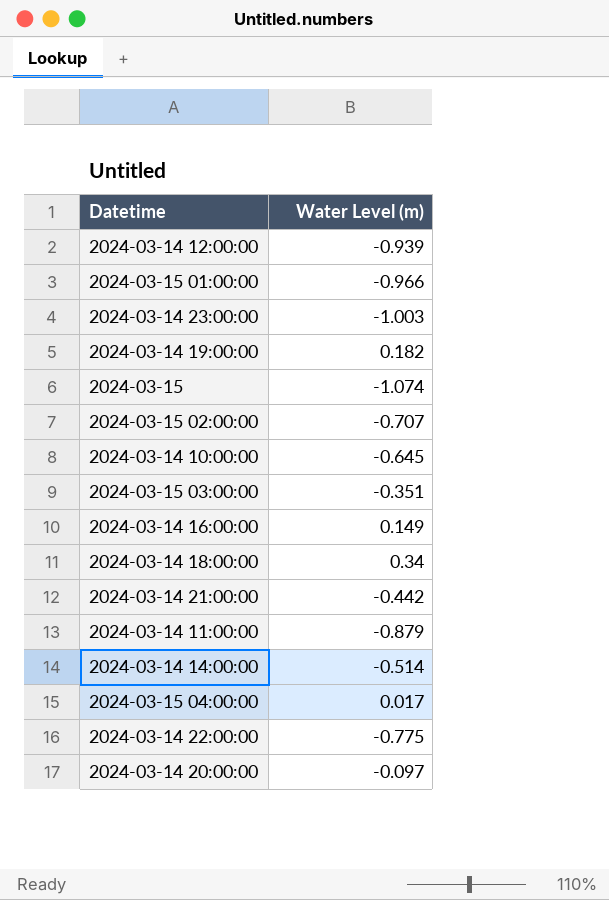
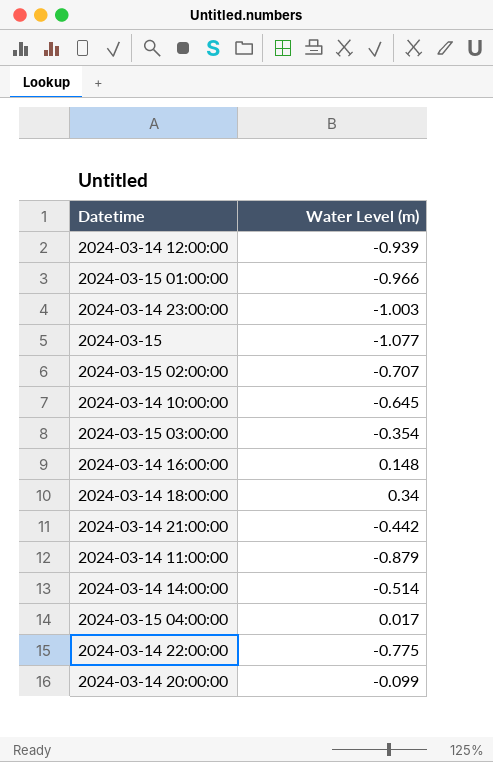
row 2024-03-14 19:00:00: 0.182 -> none
2024-03-15 | Water Level (m): -1.074 -> -1.077
2024-03-15 03:00:00 | Water Level (m): -0.351 -> -0.354
2024-03-14 16:00:00 | Water Level (m): 0.149 -> 0.148
2024-03-14 20:00:00 | Water Level (m): -0.097 -> -0.099

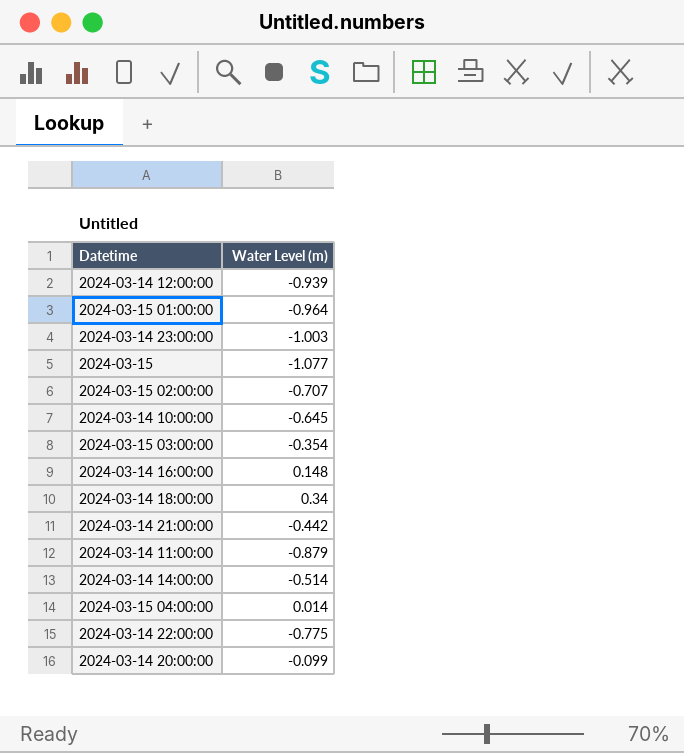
2024-03-15 01:00:00 | Water Level (m): -0.966 -> -0.964
2024-03-15 04:00:00 | Water Level (m): 0.017 -> 0.014

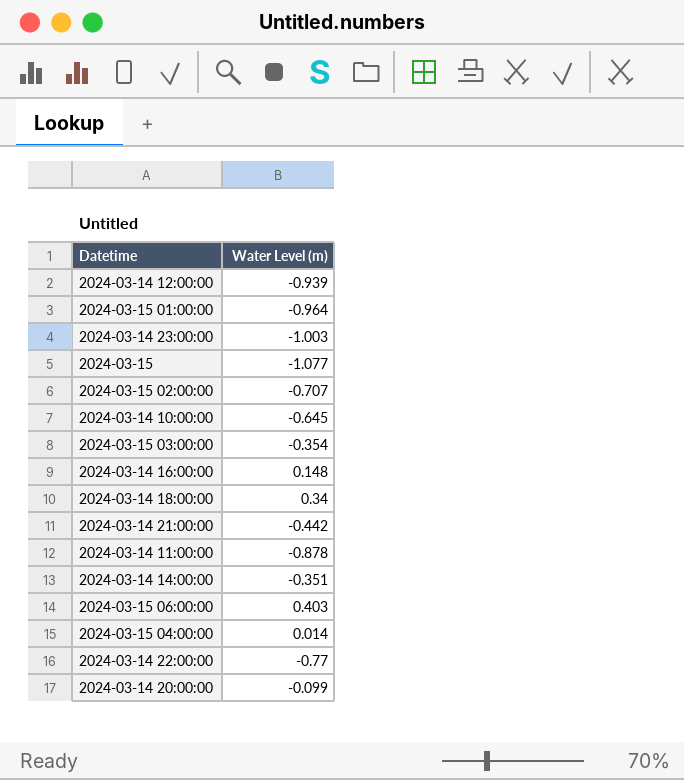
2024-03-14 11:00:00 | Water Level (m): -0.879 -> -0.878
2024-03-14 14:00:00 | Water Level (m): -0.514 -> -0.351
row 2024-03-15 06:00:00: none -> 0.403
2024-03-14 22:00:00 | Water Level (m): -0.775 -> -0.77

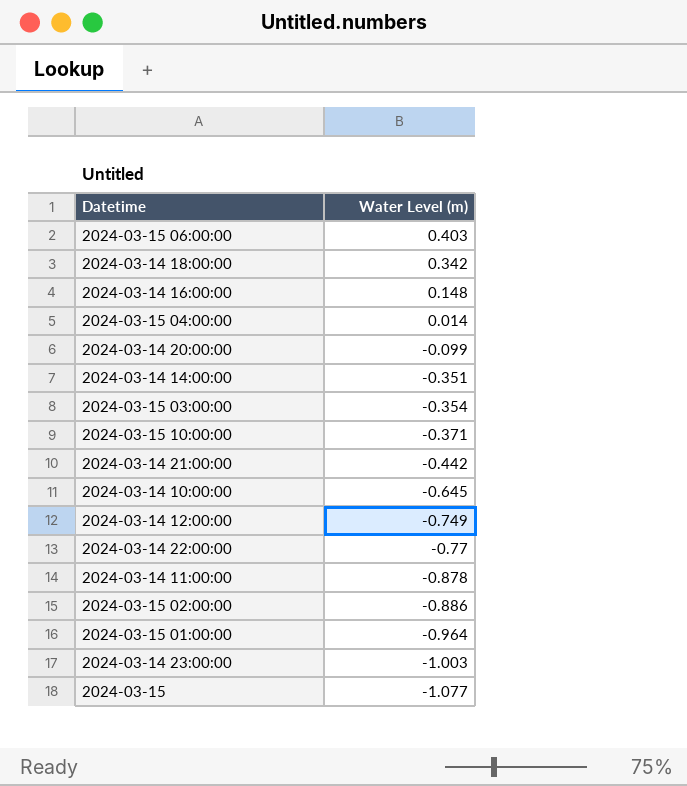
row order: none -> Water Level (m) descending
2024-03-14 18:00:00 | Water Level (m): 0.34 -> 0.342
row 2024-03-15 10:00:00: none -> -0.371
2024-03-14 12:00:00 | Water Level (m): -0.939 -> -0.749
2024-03-15 02:00:00 | Water Level (m): -0.707 -> -0.886

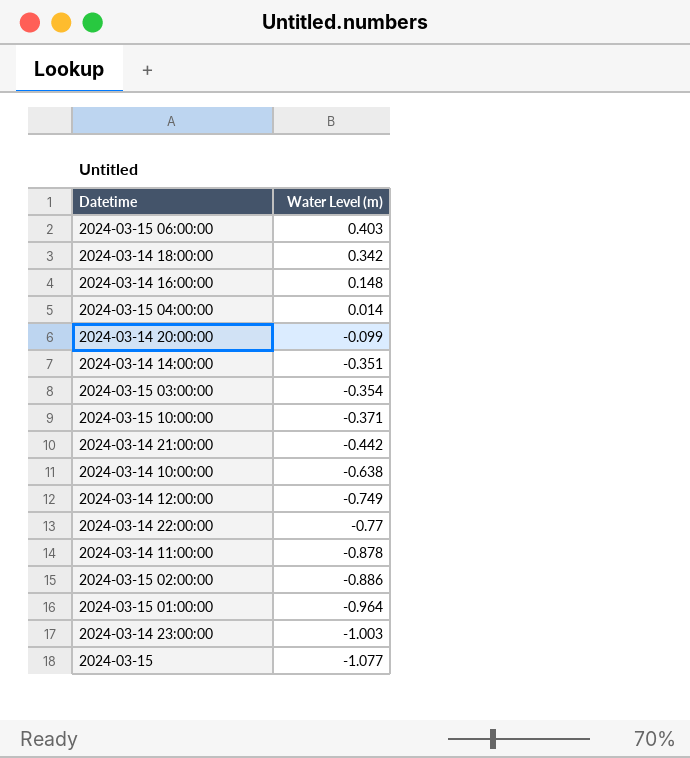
2024-03-14 10:00:00 | Water Level (m): -0.645 -> -0.638

